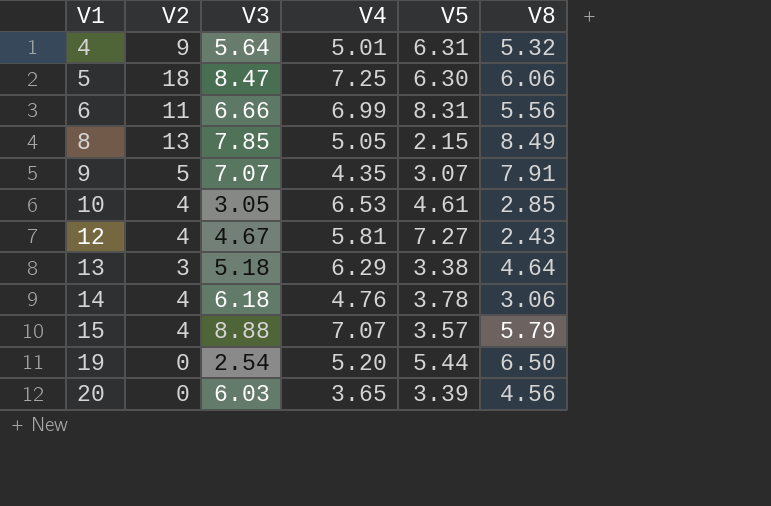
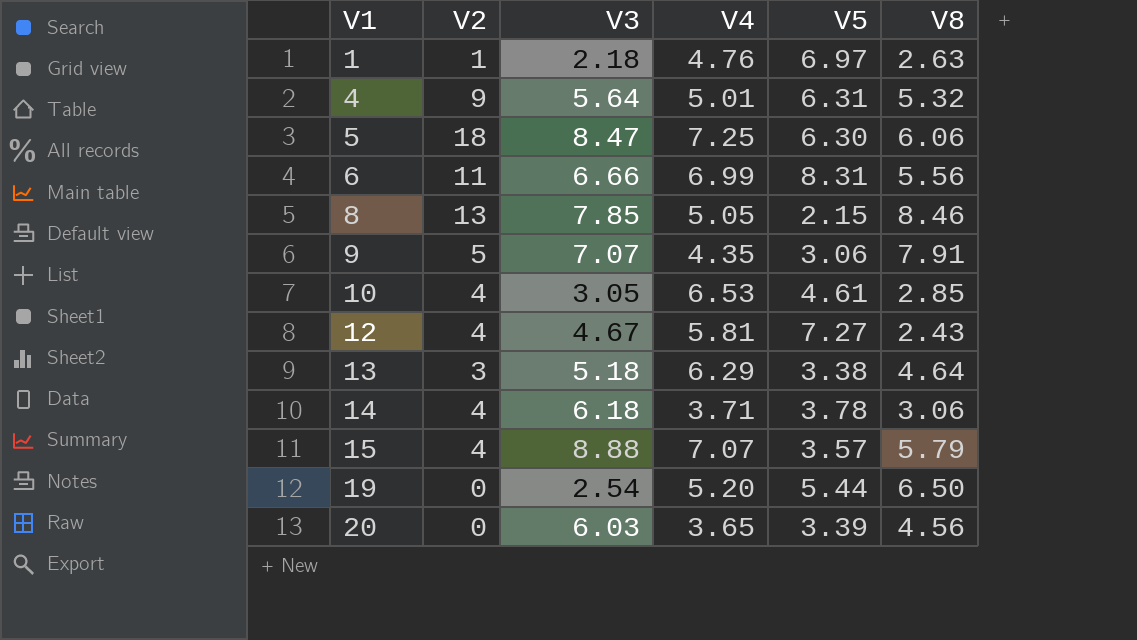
row 1: none -> 1 | 2.18 | 4.76 | 6.97 | 2.63
8 | V8: 8.49 -> 8.46
9 | V5: 3.07 -> 3.06
14 | V4: 4.76 -> 3.71

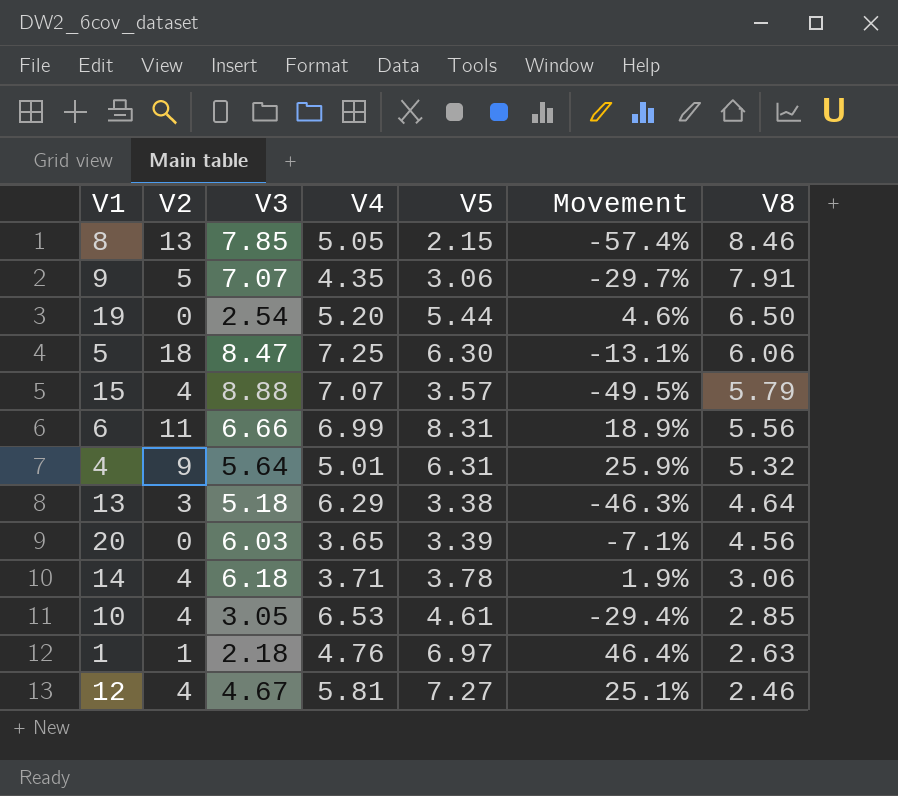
row order: V1 ascending -> V8 descending
column Movement | formula: none -> ([V5] - [V4]) / [V4]
12 | V8: 2.43 -> 2.46

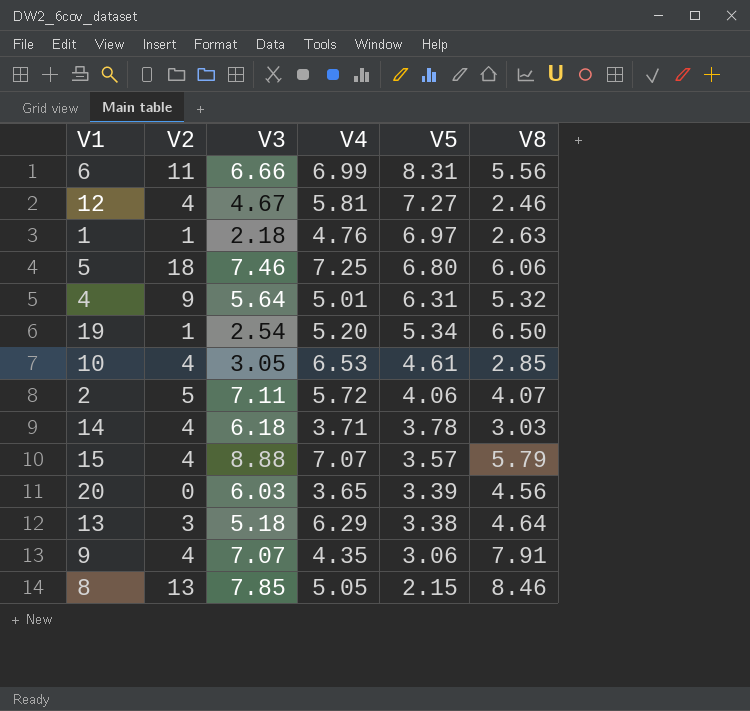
row order: V8 descending -> V5 descending
column Movement | formula: ([V5] - [V4]) / [V4] -> none
5 | V3: 8.47 -> 7.46
5 | V5: 6.30 -> 6.80
19 | V2: 0 -> 1
19 | V5: 5.44 -> 5.34
row 2: none -> 5 | 7.11 | 5.72 | 4.06 | 4.07
14 | V8: 3.06 -> 3.03
9 | V2: 5 -> 4

